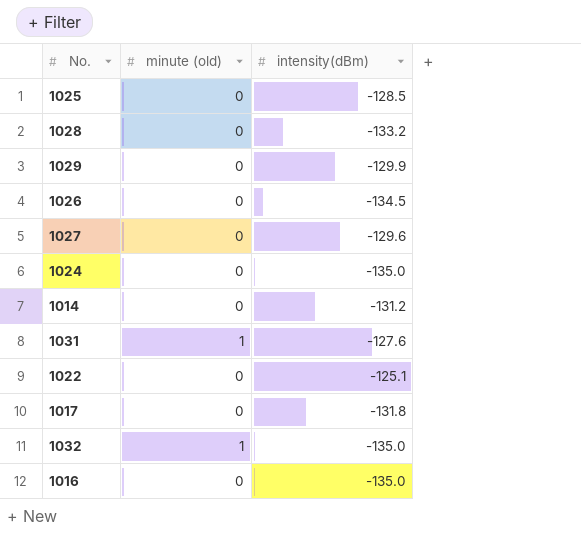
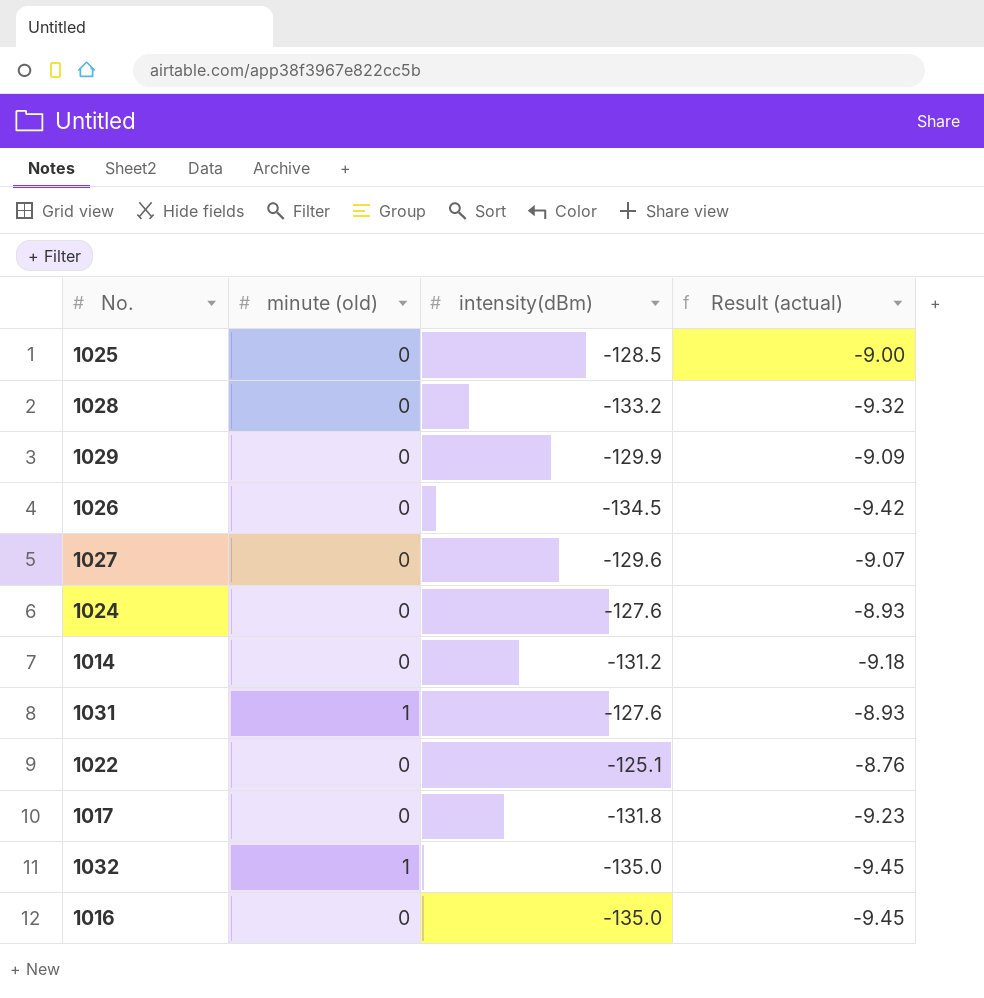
column Result (actual) | formula: none -> [intensity(dBm)] * 0.07
1024 | intensity(dBm): -135.0 -> -127.6

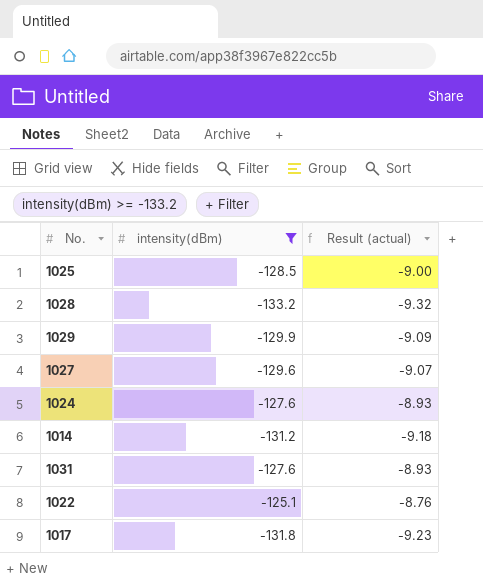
filter: none -> intensity(dBm) >= -133.2
column minute (old) | position: 2 -> none

